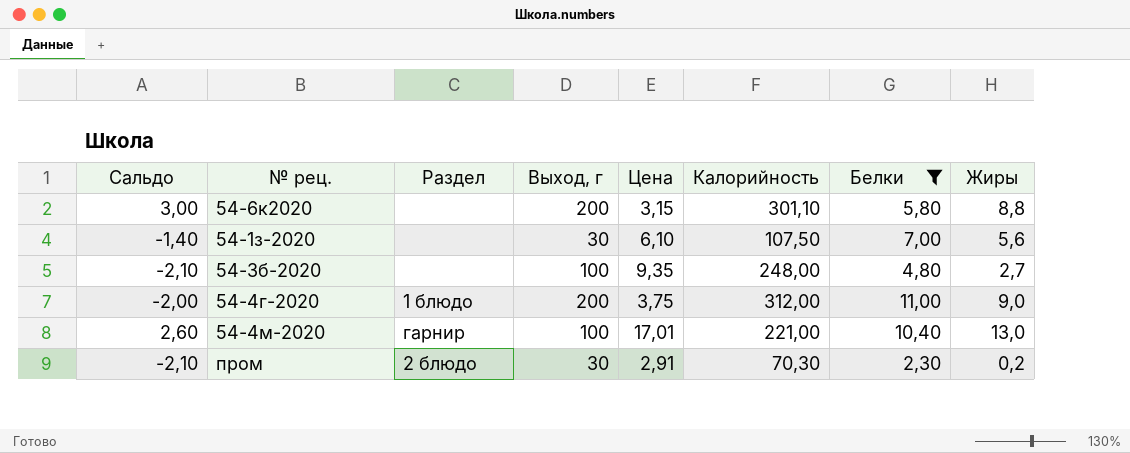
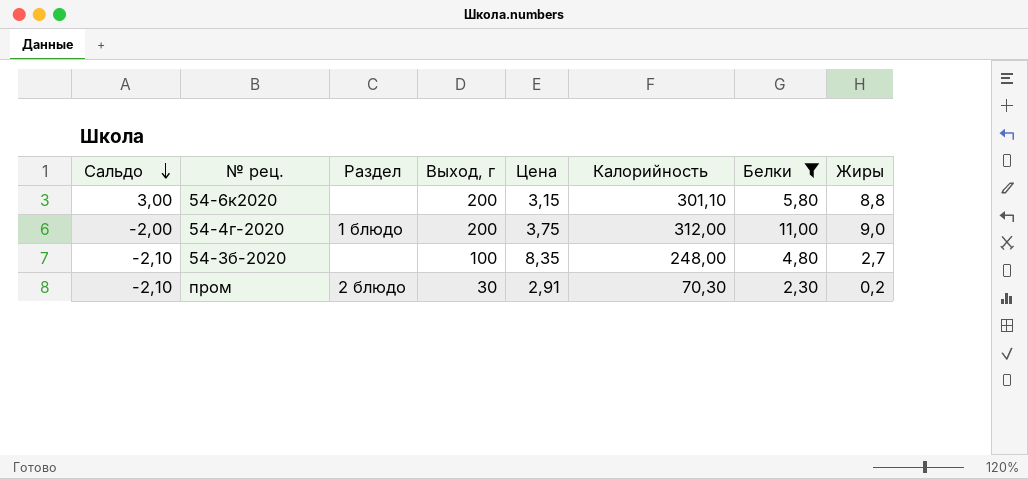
row order: none -> Сальдо descending
row 54-1з-2020: -1,40 | none | 30 | 6,10 | 107,50 | 7,00 | 5,6 -> none
row 54-4м-2020: 2,60 | гарнир | 100 | 17,01 | 221,00 | 10,40 | 13,0 -> none
54-3б-2020 | Цена: 9,35 -> 8,35

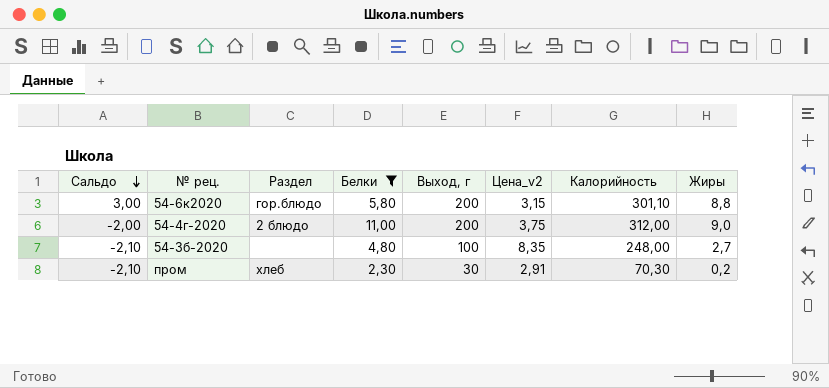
column Белки | position: 7 -> 4
column name: Цена -> Цена_v2
54-6к2020 | Раздел: none -> гор.блюдо
54-4г-2020 | Раздел: 1 блюдо -> 2 блюдо
пром | Раздел: 2 блюдо -> хлеб

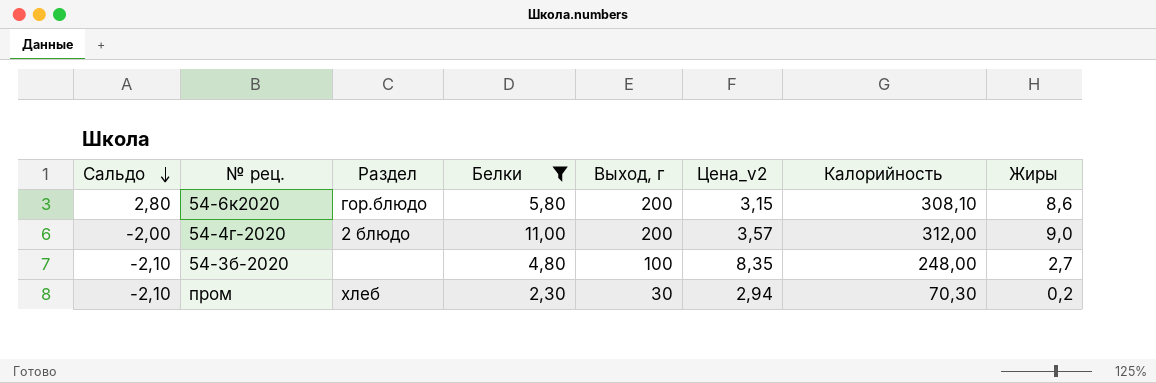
54-6к2020 | Сальдо: 3,00 -> 2,80
54-6к2020 | Калорийность: 301,10 -> 308,10
54-6к2020 | Жиры: 8,8 -> 8,6
54-4г-2020 | Цена_v2: 3,75 -> 3,57
пром | Цена_v2: 2,91 -> 2,94

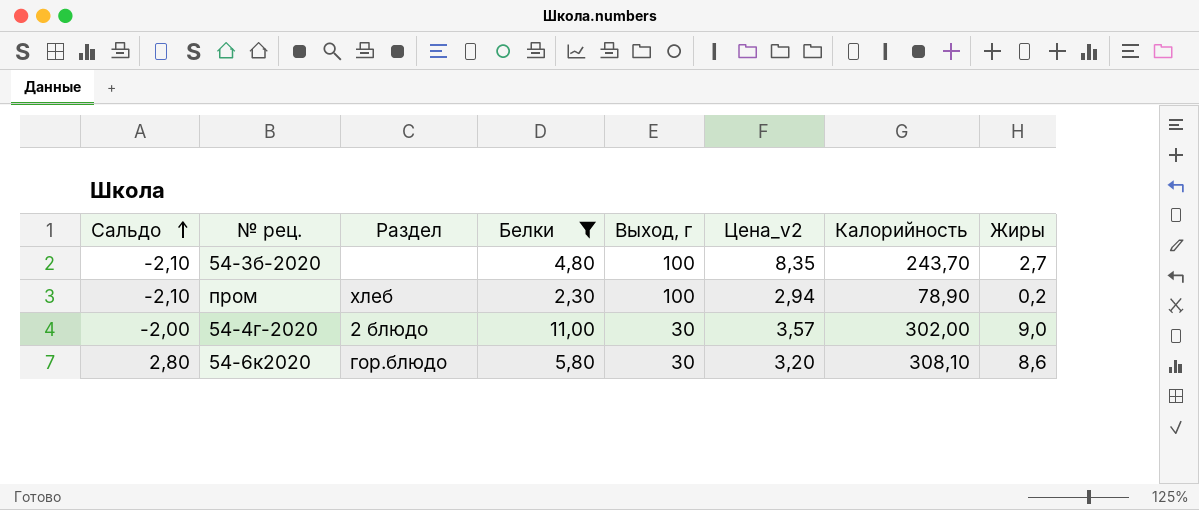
row order: Сальдо descending -> Сальдо ascending
54-3б-2020 | Калорийность: 248,00 -> 243,70
пром | Выход, г: 30 -> 100
пром | Калорийность: 70,30 -> 78,90
54-4г-2020 | Выход, г: 200 -> 30
54-4г-2020 | Калорийность: 312,00 -> 302,00
54-6к2020 | Выход, г: 200 -> 30
54-6к2020 | Цена_v2: 3,15 -> 3,20

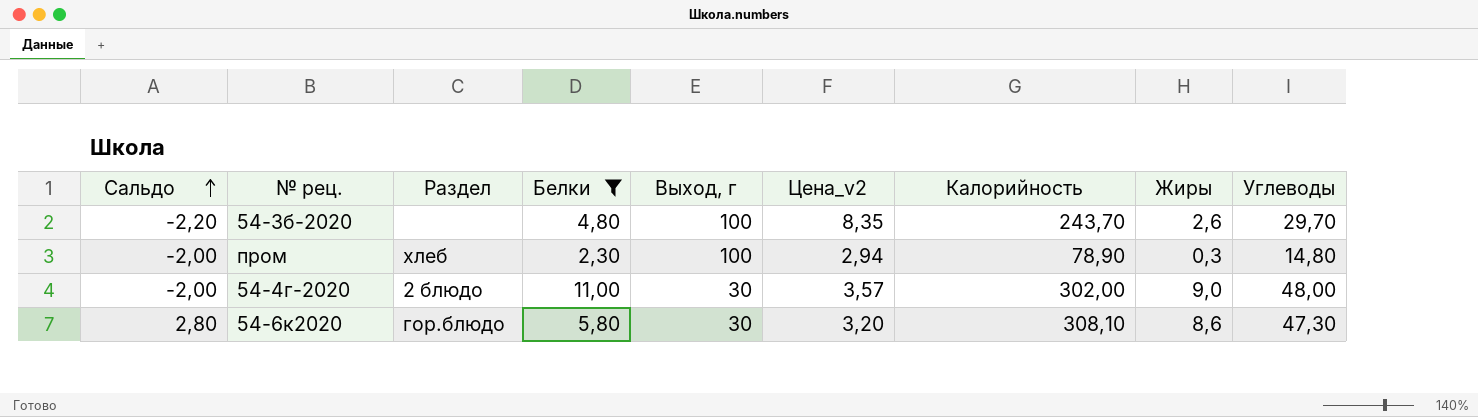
column Углеводы | position: none -> 9
54-3б-2020 | Сальдо: -2,10 -> -2,20
54-3б-2020 | Жиры: 2,7 -> 2,6
пром | Сальдо: -2,10 -> -2,00
пром | Жиры: 0,2 -> 0,3

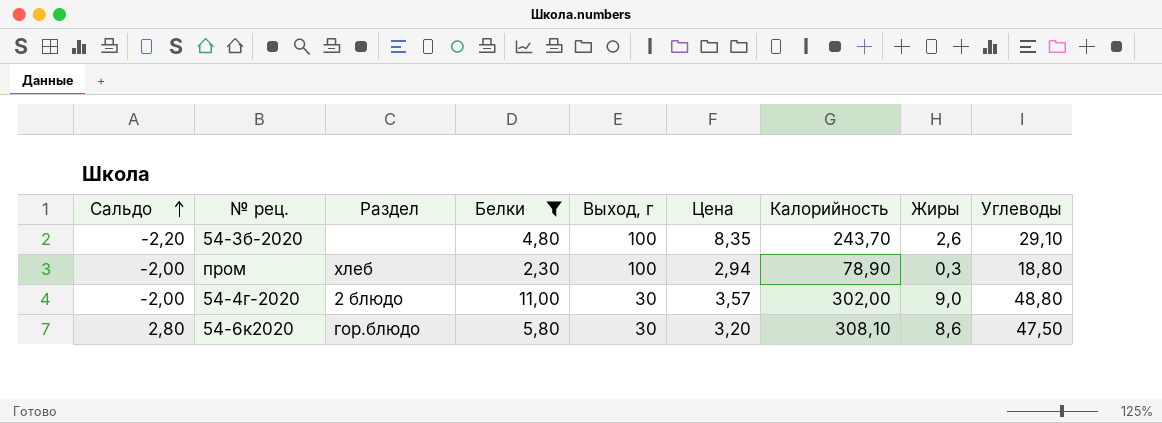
column name: Цена_v2 -> Цена
54-3б-2020 | Углеводы: 29,70 -> 29,10
пром | Углеводы: 14,80 -> 18,80
54-4г-2020 | Углеводы: 48,00 -> 48,80
54-6к2020 | Углеводы: 47,30 -> 47,50

